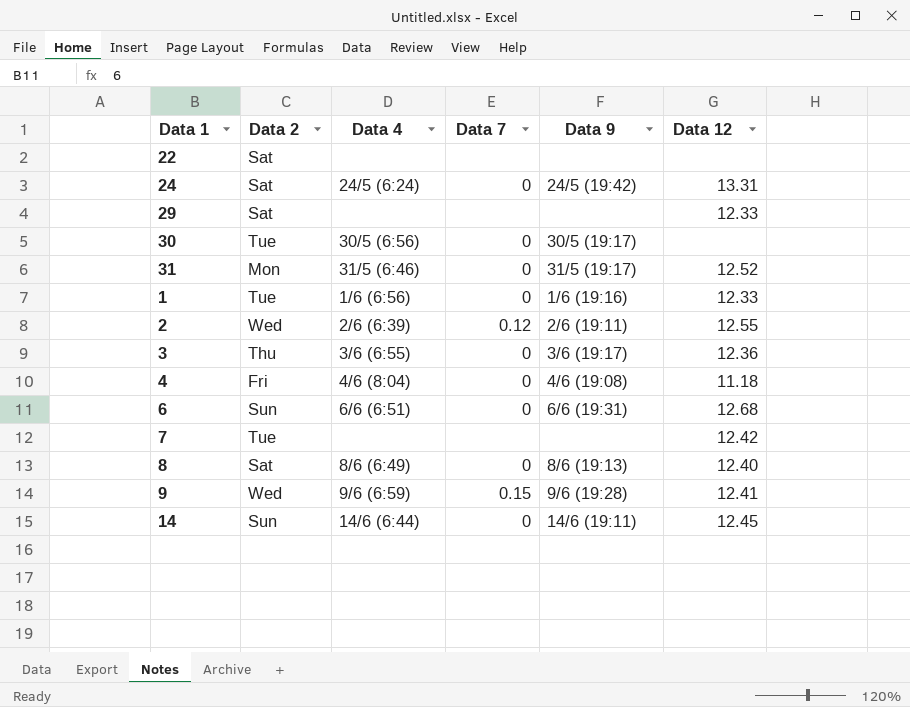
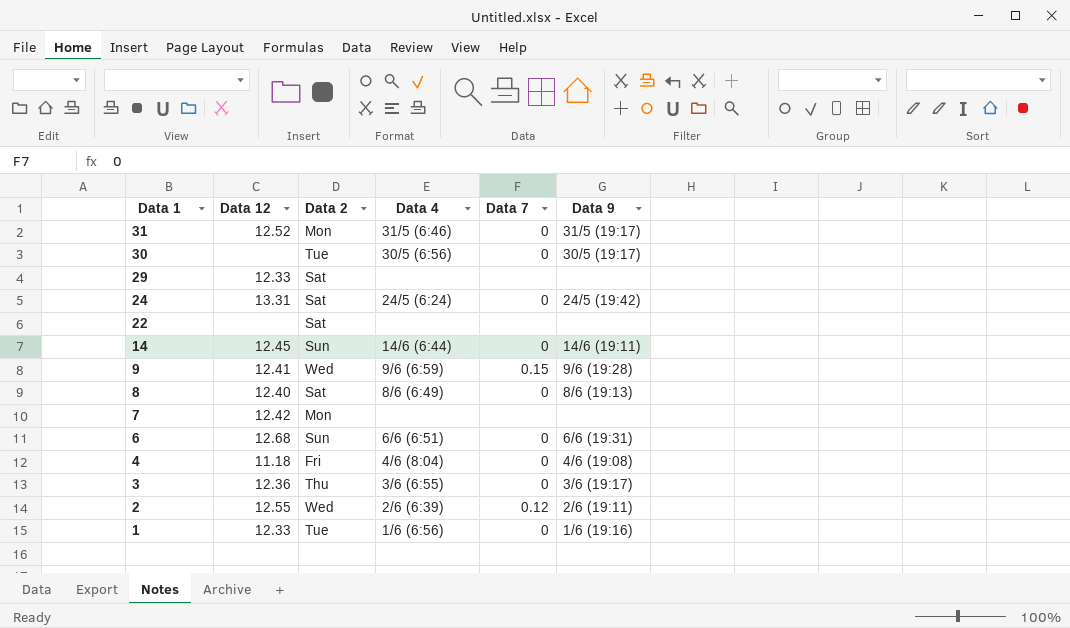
row order: none -> Data 1 descending
column Data 12 | position: 6 -> 2
7 | Data 2: Tue -> Mon

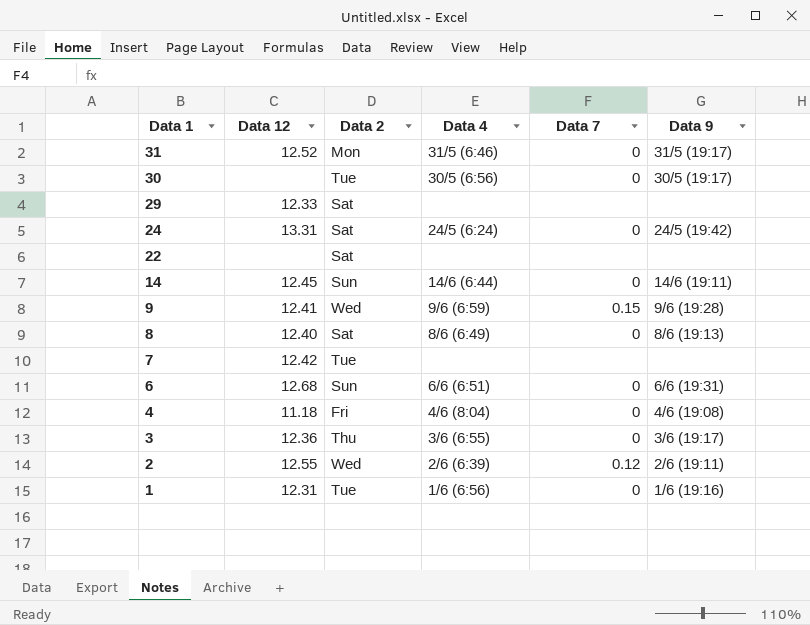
7 | Data 2: Mon -> Tue
1 | Data 12: 12.33 -> 12.31

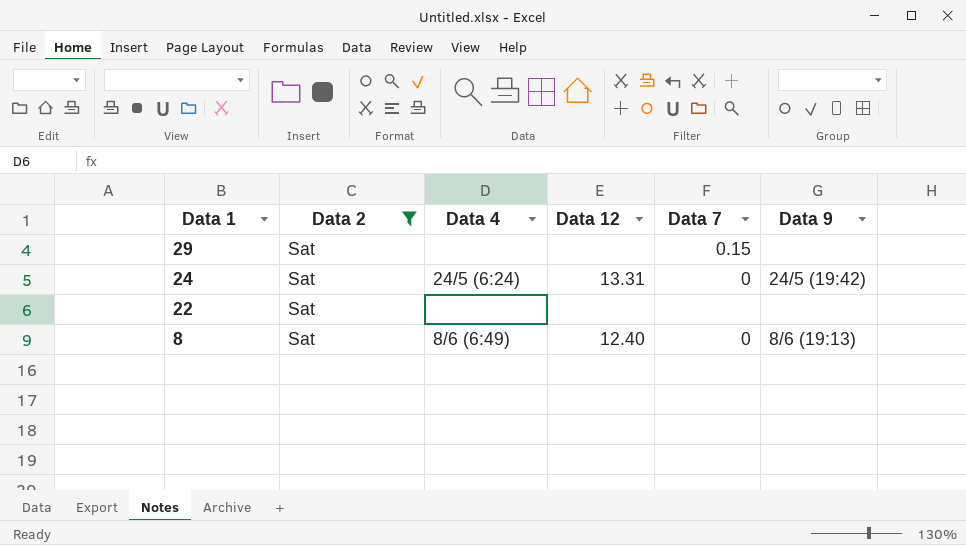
filter: none -> Data 2 = Sat
column Data 12 | position: 2 -> 4
29 | Data 12: 12.33 -> none
29 | Data 7: none -> 0.15

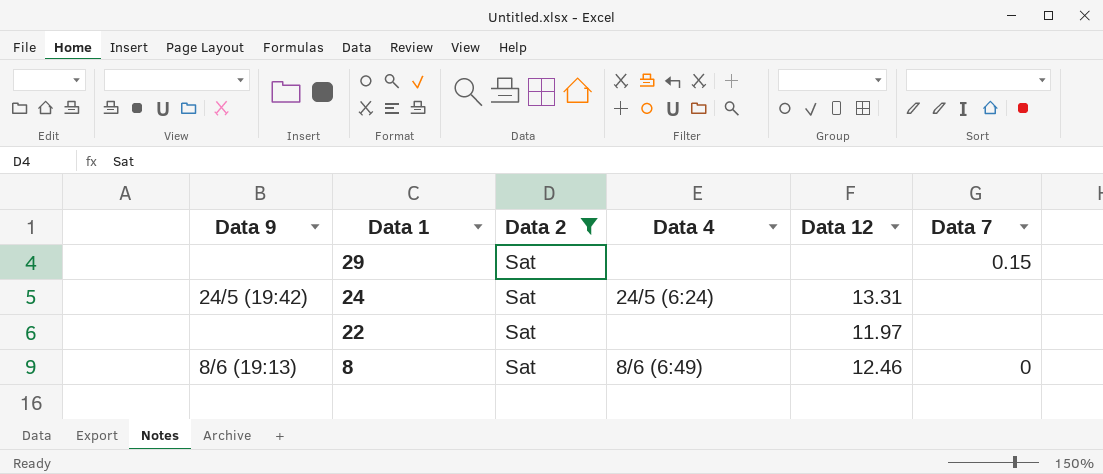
column Data 9 | position: 6 -> 1
24 | Data 7: 0 -> none
22 | Data 12: none -> 11.97
8 | Data 12: 12.40 -> 12.46

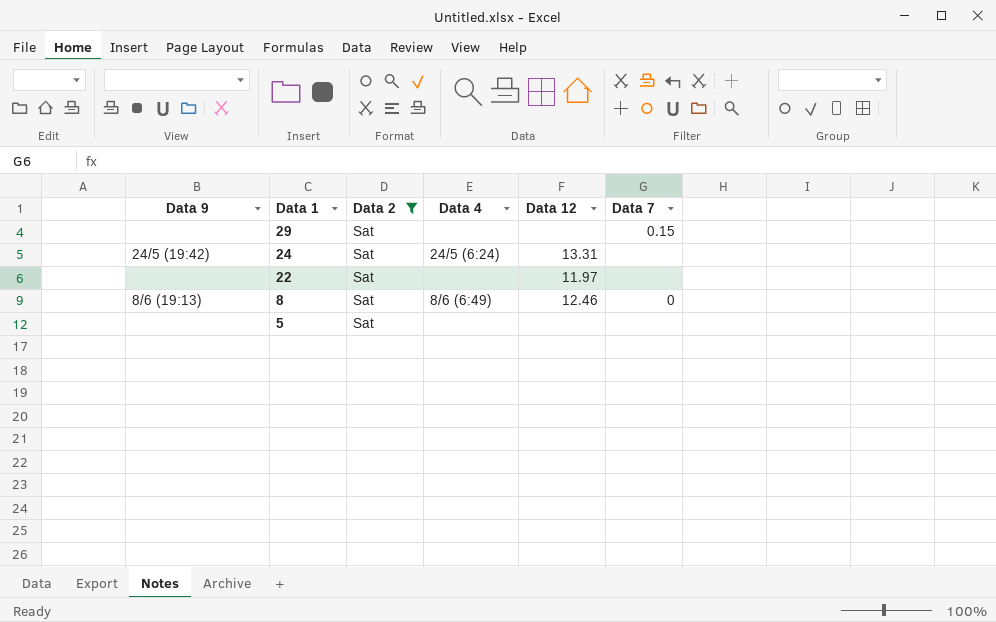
row 5: none -> none | Sat | none | none | none

